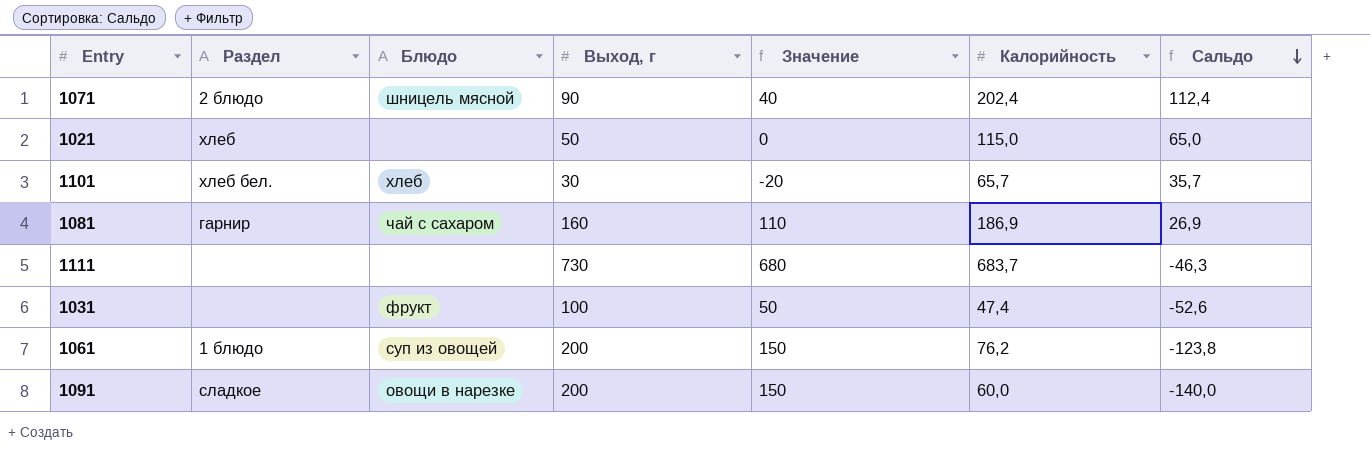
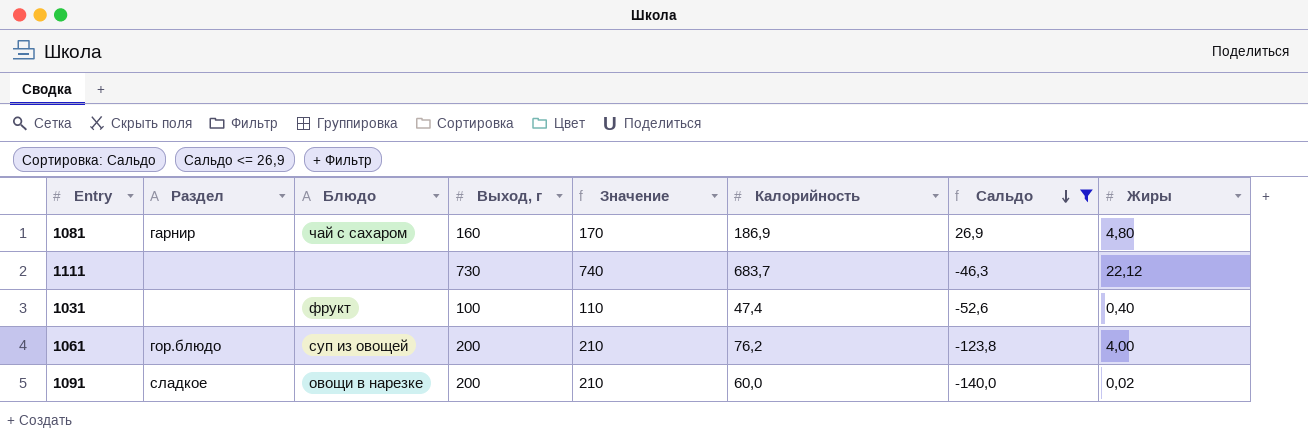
filter: none -> Сальдо <= 26,9
column Значение | formula: [Выход, г] - 50 -> [Выход, г] + 10
column Жиры | position: none -> 8
1061 | Раздел: 1 блюдо -> гор.блюдо

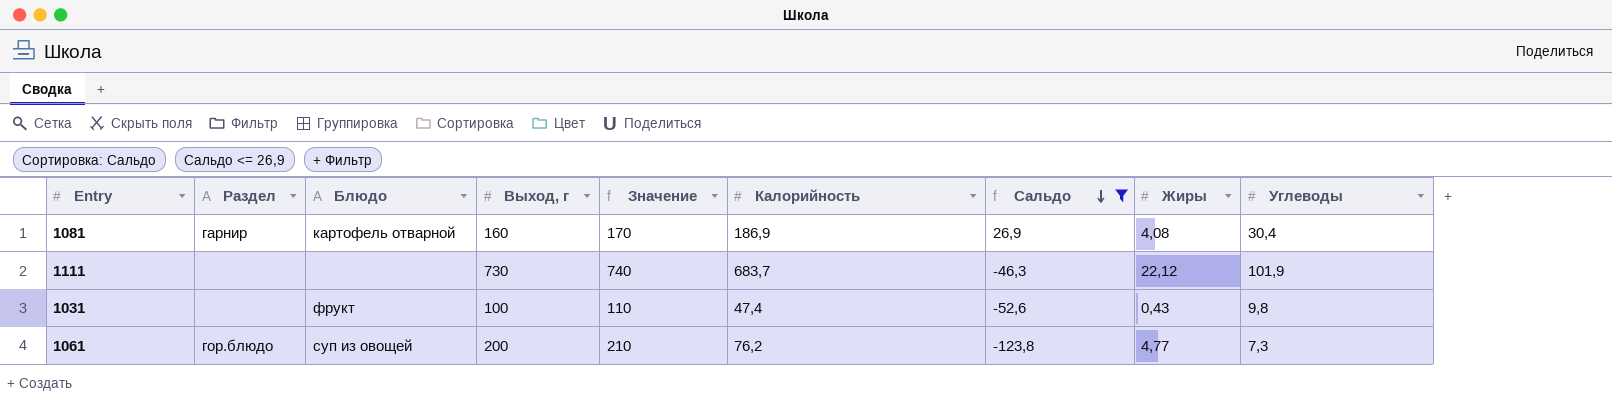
column Углеводы | position: none -> 9
row 1091: сладкое | овощи в нарезке | 200 | 210 | 60,0 | -140,0 | 0,02 -> none
1081 | Блюдо: чай с сахаром -> картофель отварной
1081 | Жиры: 4,80 -> 4,08
1031 | Жиры: 0,40 -> 0,43
1061 | Жиры: 4,00 -> 4,77

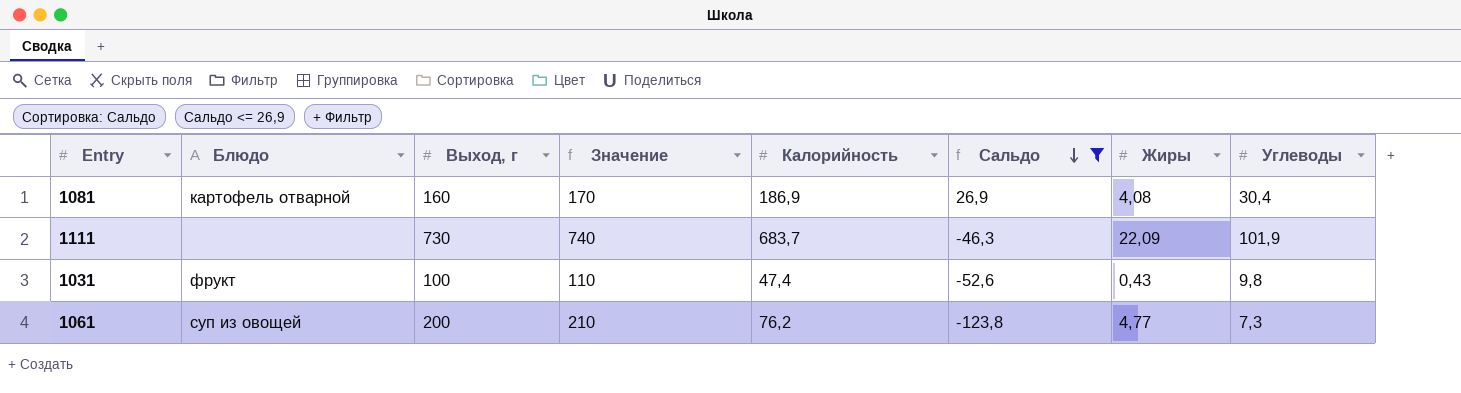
column Раздел | position: 2 -> none
1111 | Жиры: 22,12 -> 22,09

